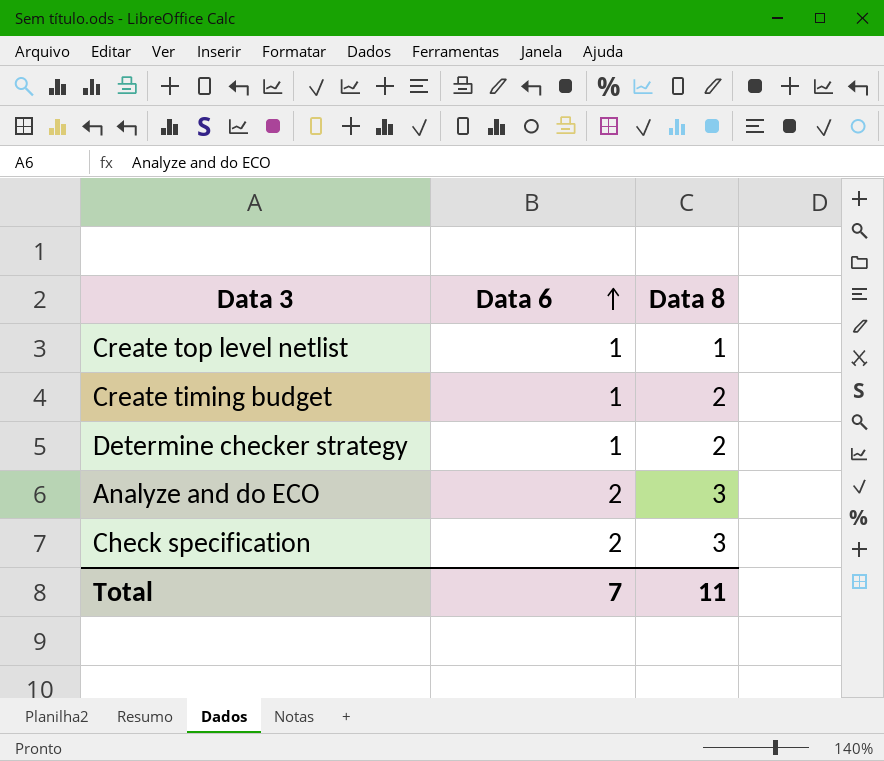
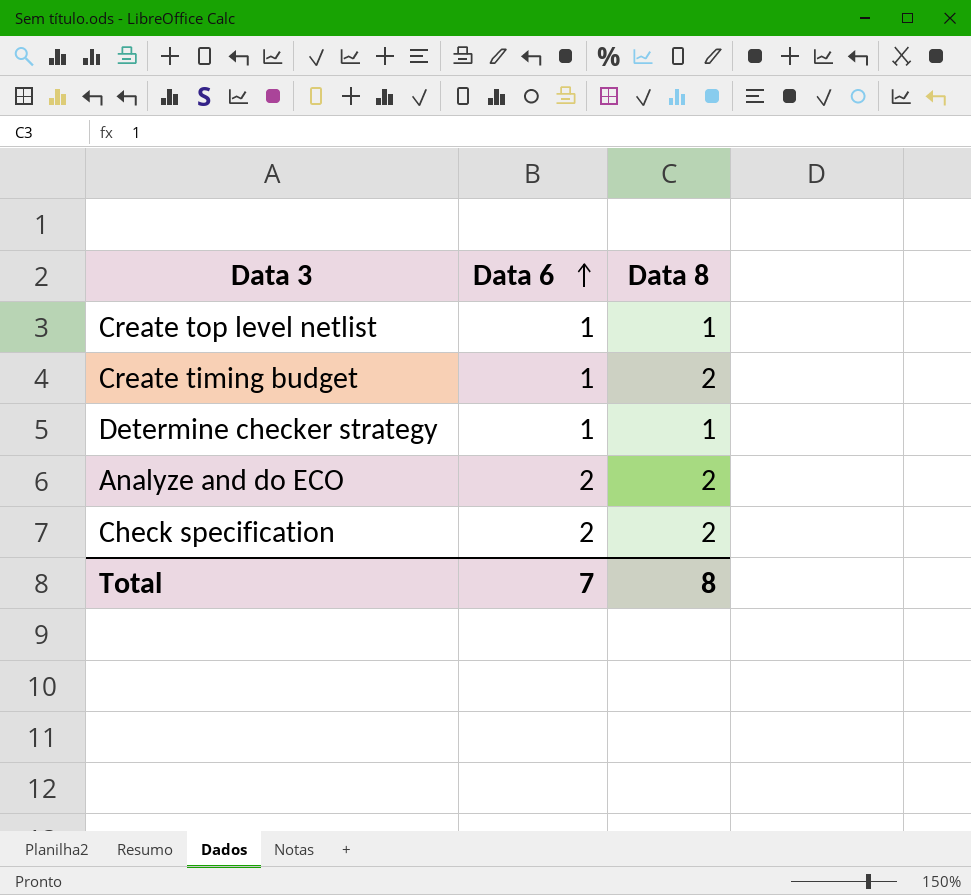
Determine checker strategy | Data 8: 2 -> 1
Analyze and do ECO | Data 8: 3 -> 2
Check specification | Data 8: 3 -> 2
Total | Data 8: 11 -> 8

